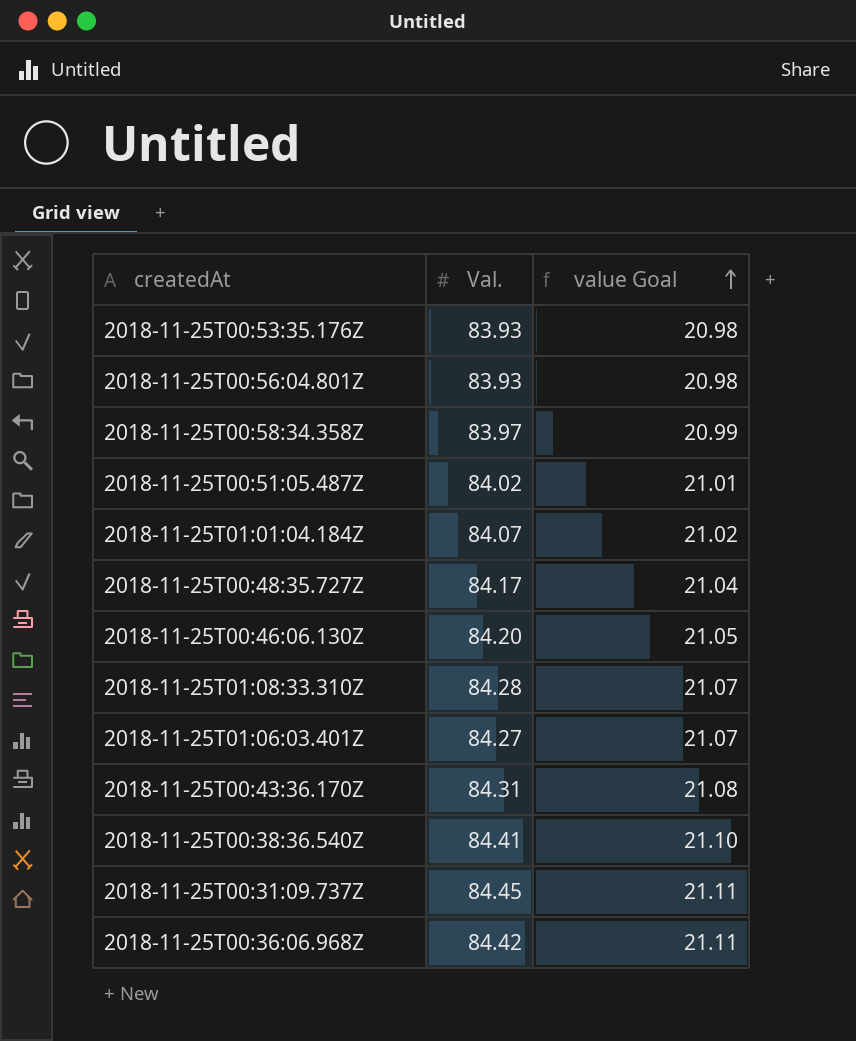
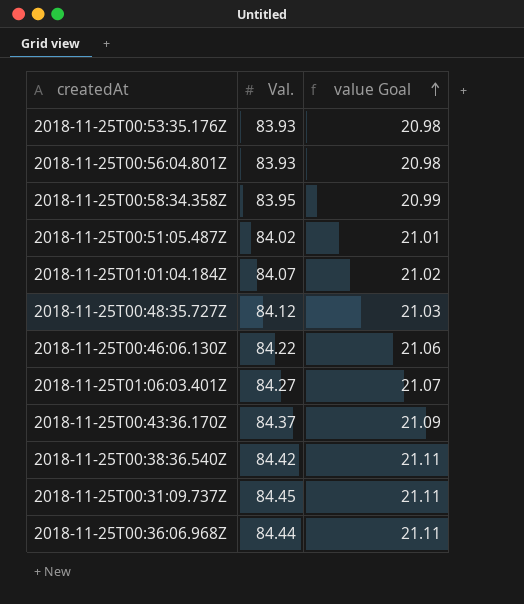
row 2018-11-25T01:08:33.310Z: 84.28 | 21.07 -> none
2018-11-25T00:58:34.358Z | Val.: 83.97 -> 83.95
2018-11-25T00:48:35.727Z | Val.: 84.17 -> 84.12
2018-11-25T00:48:35.727Z | value Goal: 21.04 -> 21.03
2018-11-25T00:46:06.130Z | Val.: 84.20 -> 84.22
2018-11-25T00:46:06.130Z | value Goal: 21.05 -> 21.06
2018-11-25T00:43:36.170Z | Val.: 84.31 -> 84.37
2018-11-25T00:43:36.170Z | value Goal: 21.08 -> 21.09
2018-11-25T00:38:36.540Z | Val.: 84.41 -> 84.42
2018-11-25T00:38:36.540Z | value Goal: 21.10 -> 21.11
2018-11-25T00:36:06.968Z | Val.: 84.42 -> 84.44

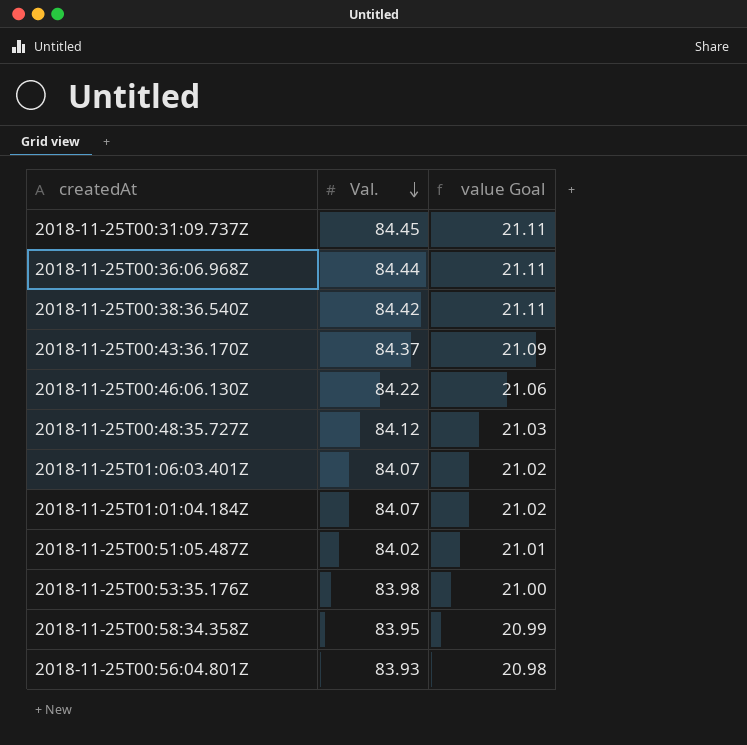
row order: value Goal ascending -> Val. descending
2018-11-25T01:06:03.401Z | Val.: 84.27 -> 84.07
2018-11-25T01:06:03.401Z | value Goal: 21.07 -> 21.02
2018-11-25T00:53:35.176Z | Val.: 83.93 -> 83.98
2018-11-25T00:53:35.176Z | value Goal: 20.98 -> 21.00

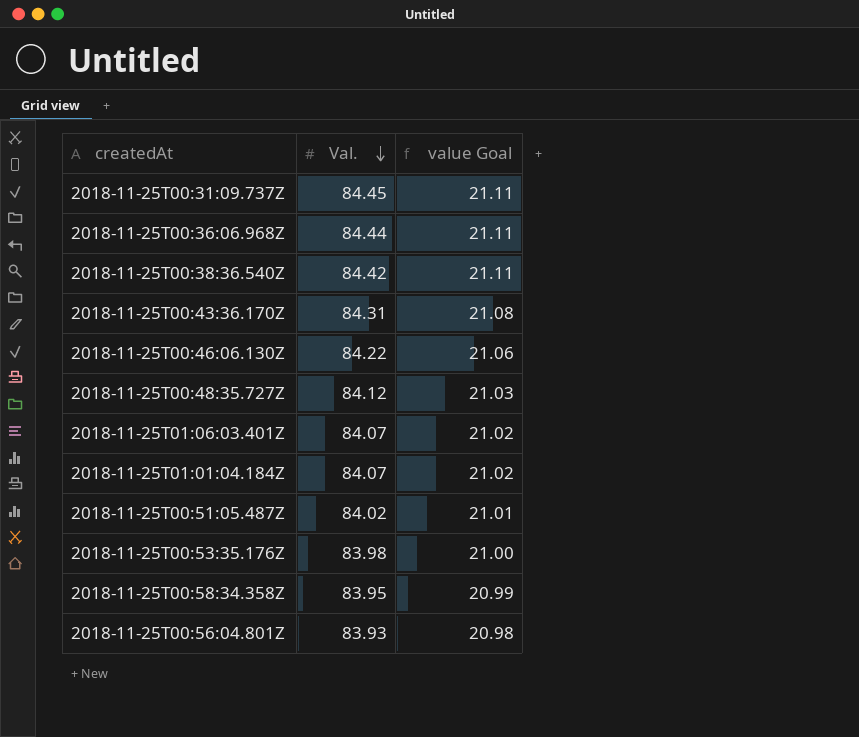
2018-11-25T00:43:36.170Z | Val.: 84.37 -> 84.31
2018-11-25T00:43:36.170Z | value Goal: 21.09 -> 21.08

